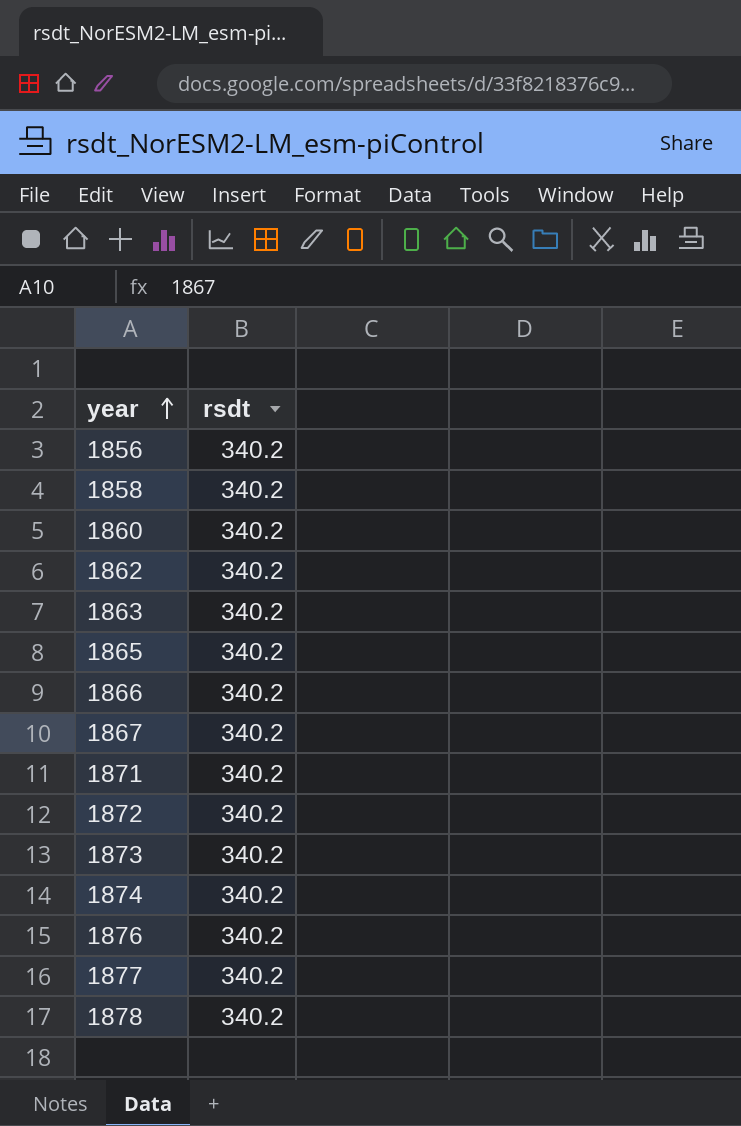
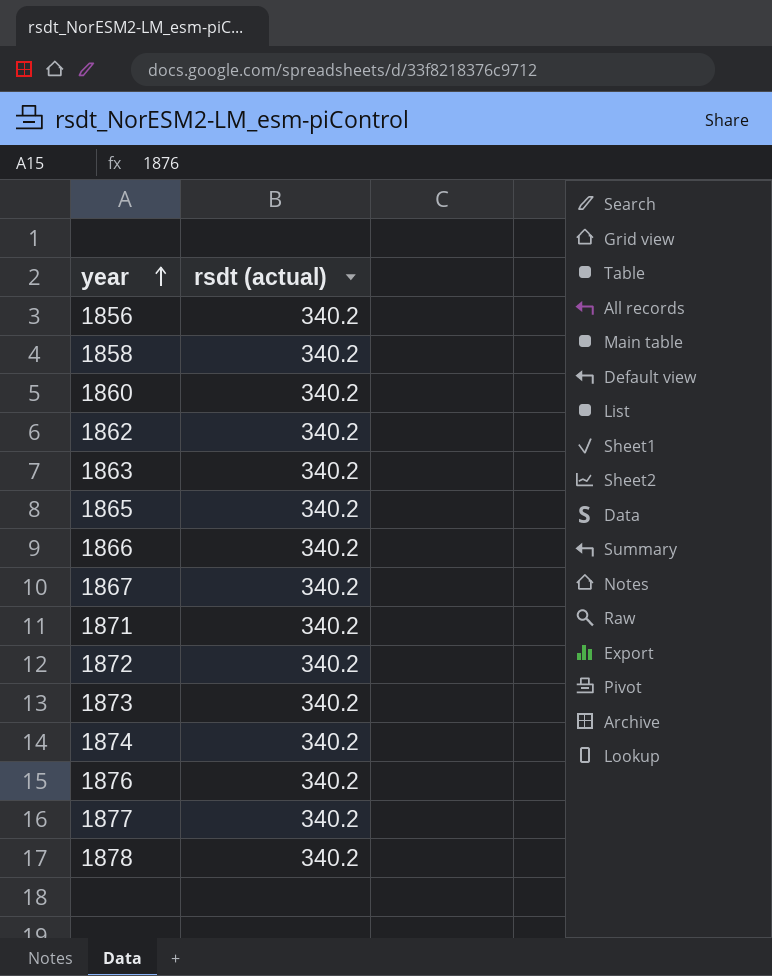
column name: rsdt -> rsdt (actual)

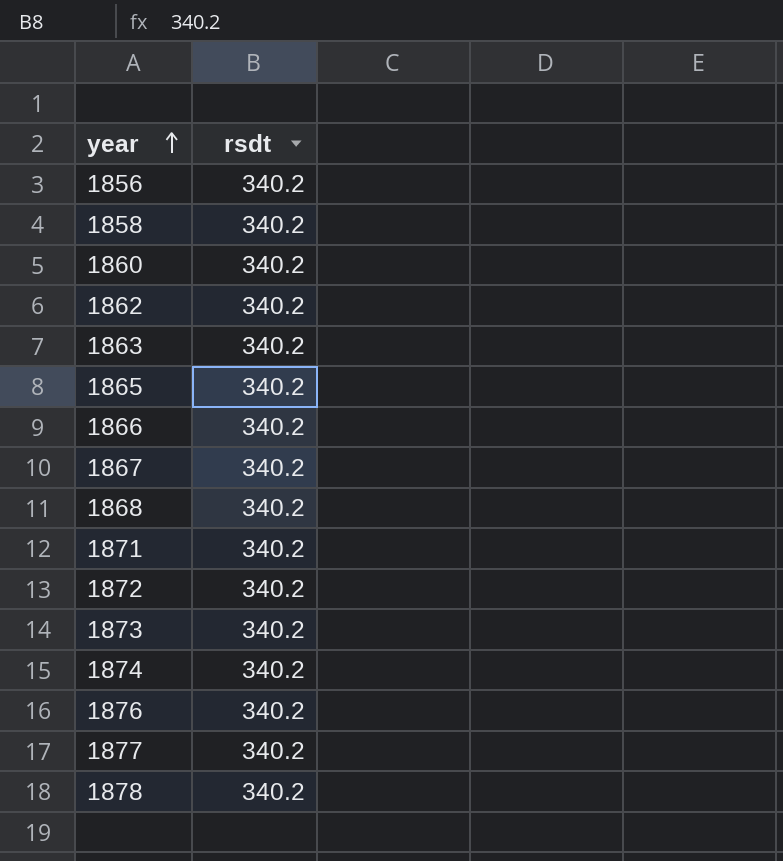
column name: rsdt (actual) -> rsdt
row 1868: none -> 340.2

